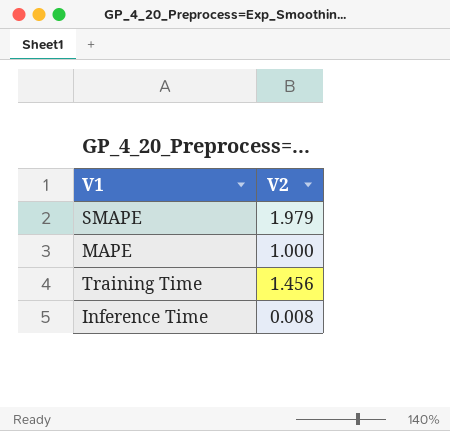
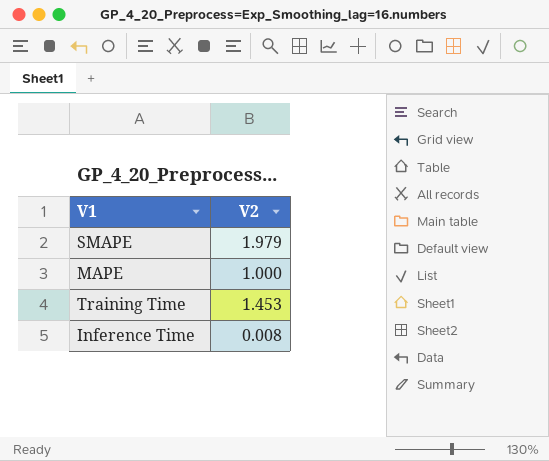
Training Time | V2: 1.456 -> 1.453

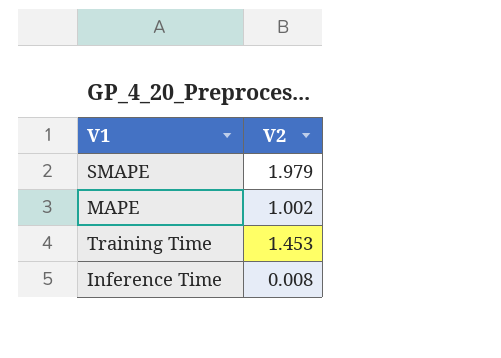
MAPE | V2: 1.000 -> 1.002

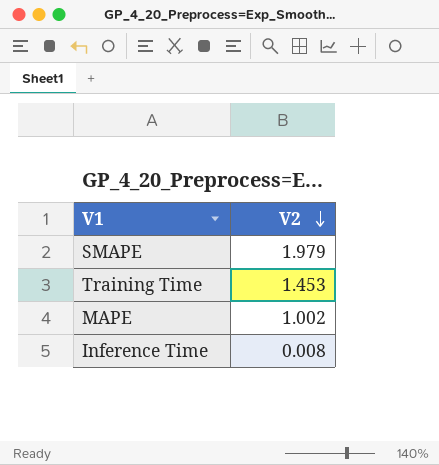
row order: none -> V2 descending

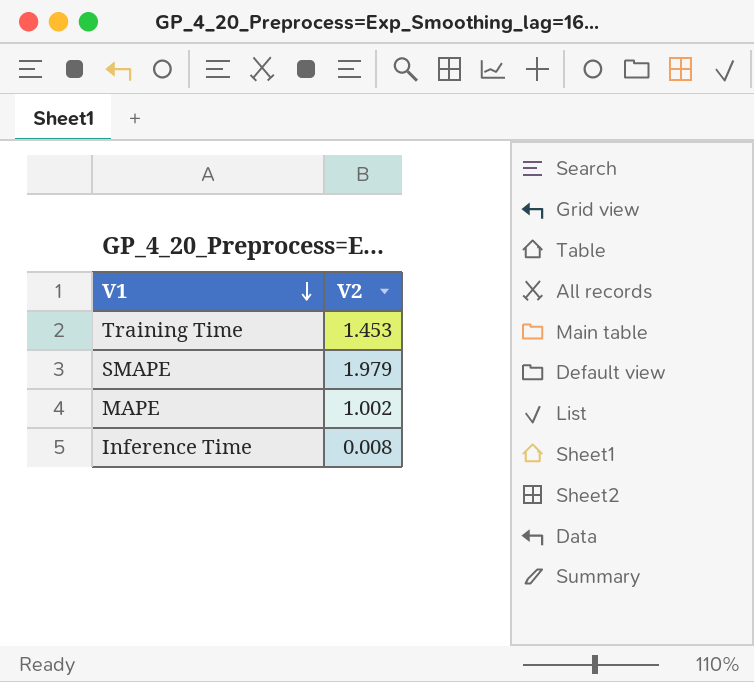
row order: V2 descending -> V1 descending

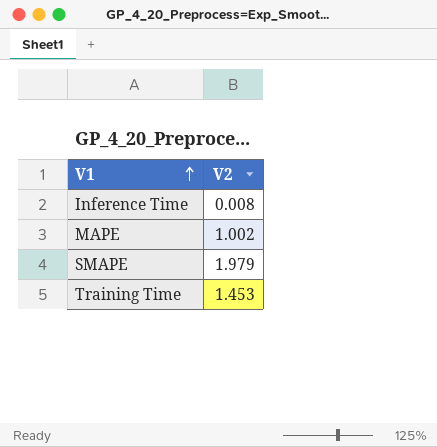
row order: V1 descending -> V1 ascending

